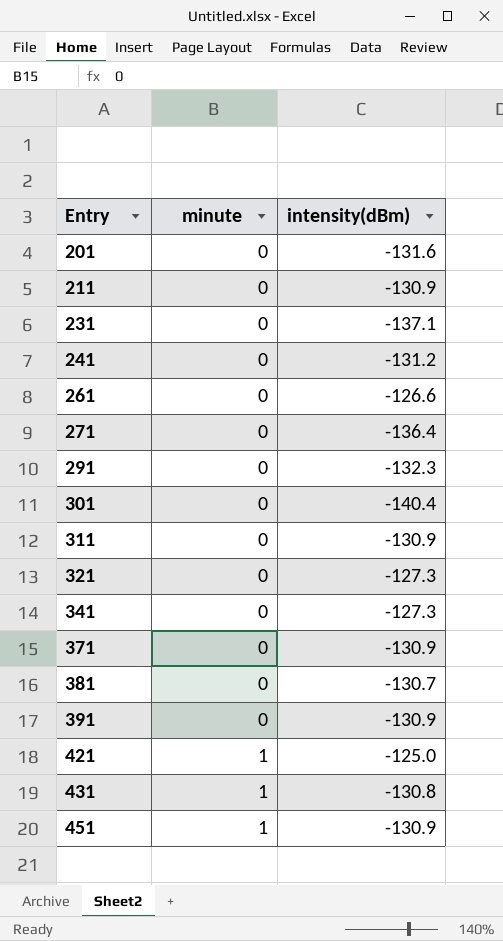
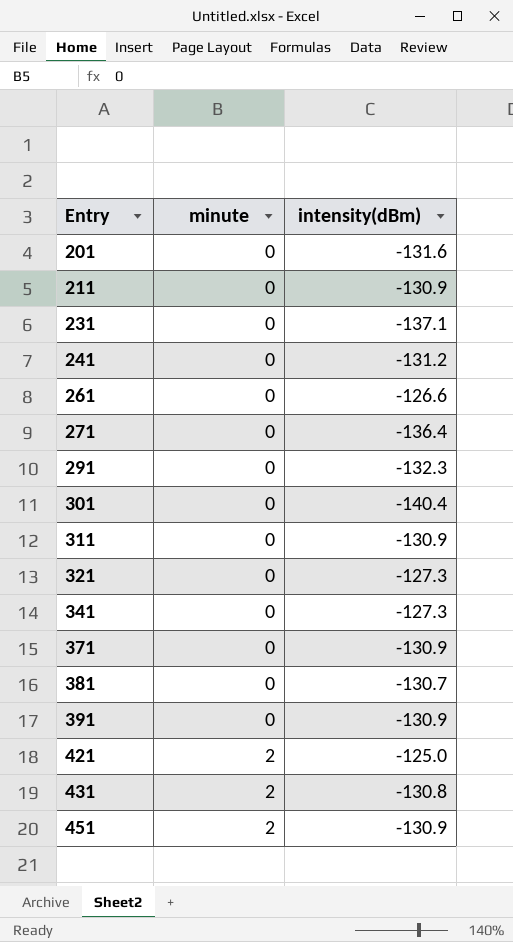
421 | minute: 1 -> 2
431 | minute: 1 -> 2
451 | minute: 1 -> 2

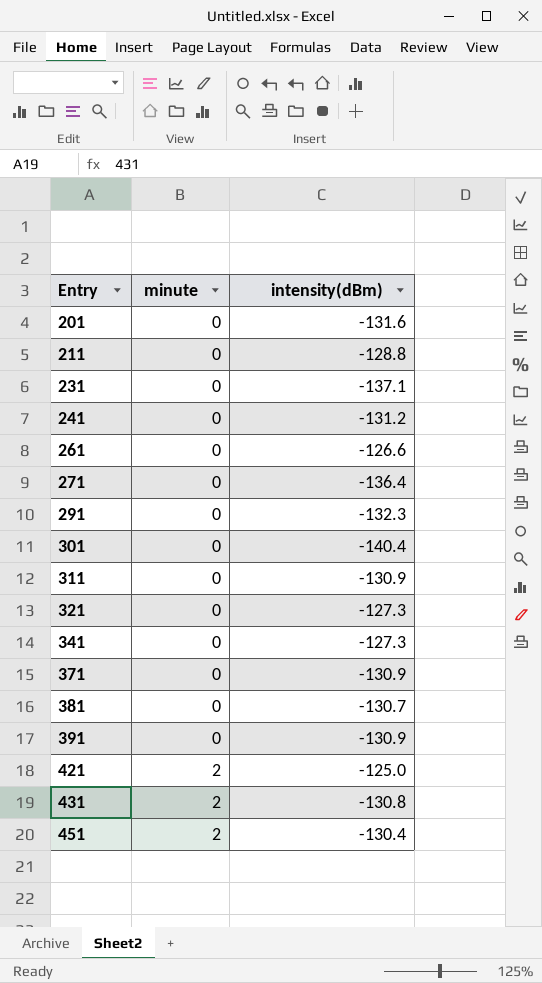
211 | intensity(dBm): -130.9 -> -128.8
451 | intensity(dBm): -130.9 -> -130.4

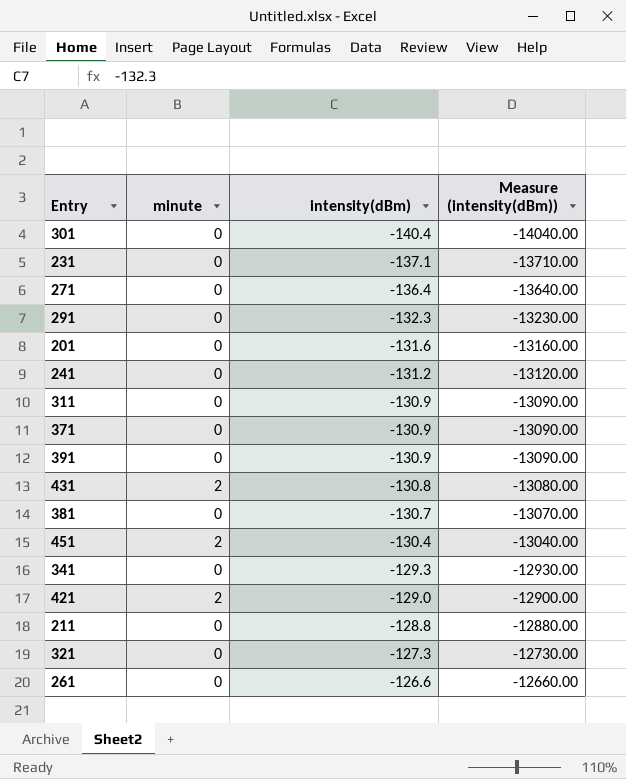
row order: Entry ascending -> intensity(dBm) ascending
column Measure (intensity(dBm)) | formula: none -> [intensity(dBm)] * 100
341 | intensity(dBm): -127.3 -> -129.3
421 | intensity(dBm): -125.0 -> -129.0

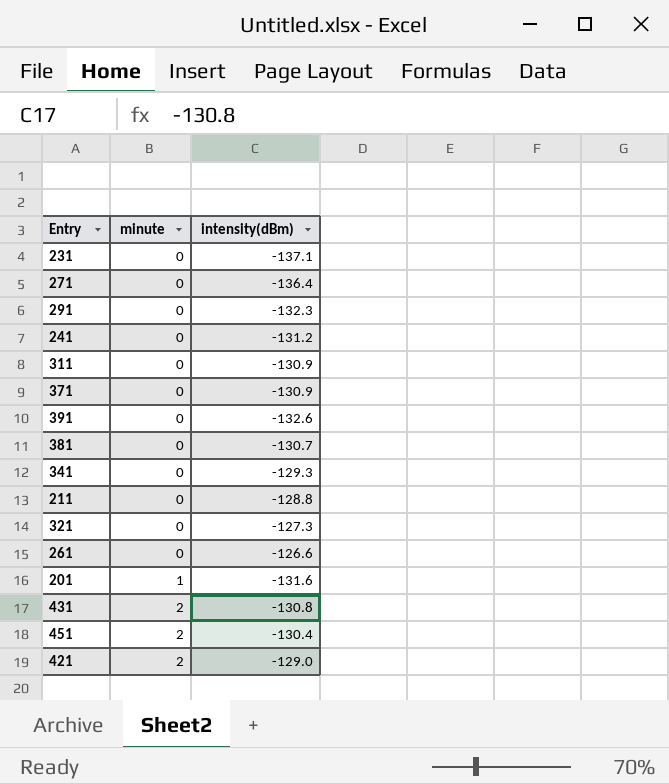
row order: intensity(dBm) ascending -> minute ascending
column Measure (intensity(dBm)) | formula: [intensity(dBm)] * 100 -> none
row 301: 0 | -140.4 | -14040.00 -> none
391 | intensity(dBm): -130.9 -> -132.6
201 | minute: 0 -> 1

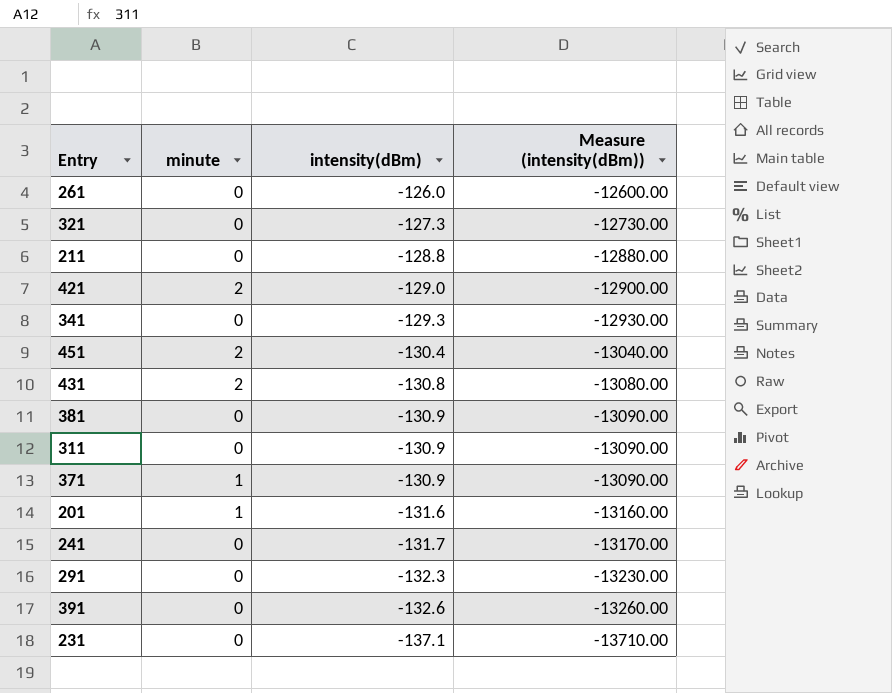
row order: minute ascending -> intensity(dBm) descending
column Measure (intensity(dBm)) | formula: none -> [intensity(dBm)] * 100
row 271: 0 | -136.4 -> none
261 | intensity(dBm): -126.6 -> -126.0
381 | intensity(dBm): -130.7 -> -130.9
371 | minute: 0 -> 1
241 | intensity(dBm): -131.2 -> -131.7

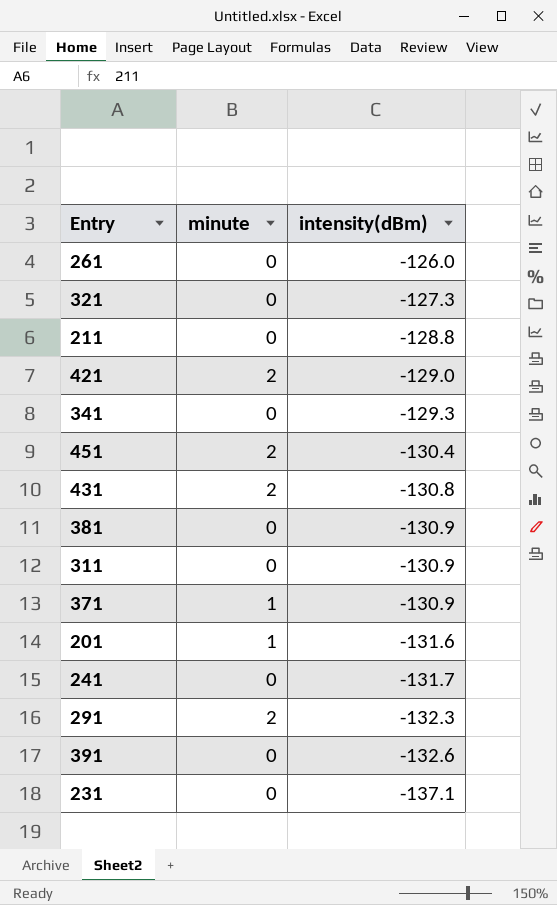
column Measure (intensity(dBm)) | formula: [intensity(dBm)] * 100 -> none
291 | minute: 0 -> 2

